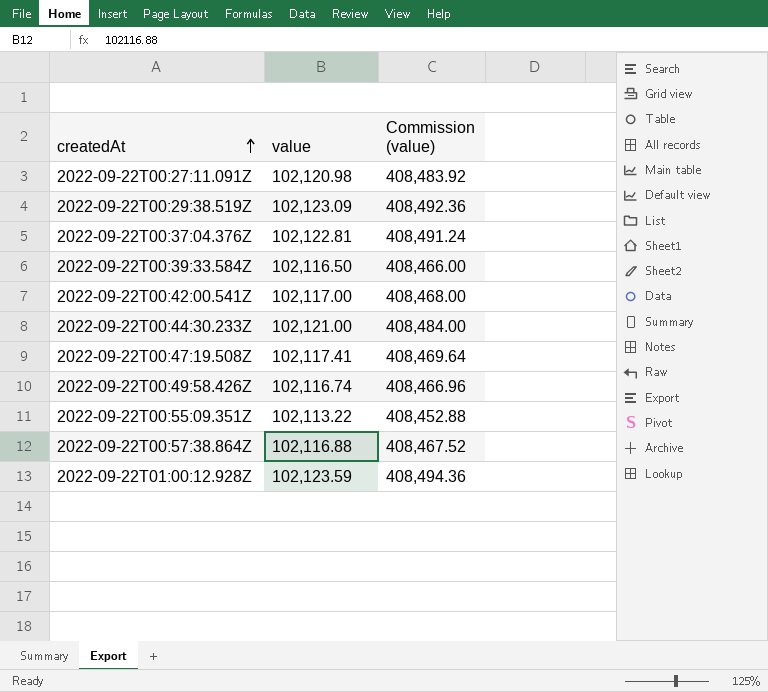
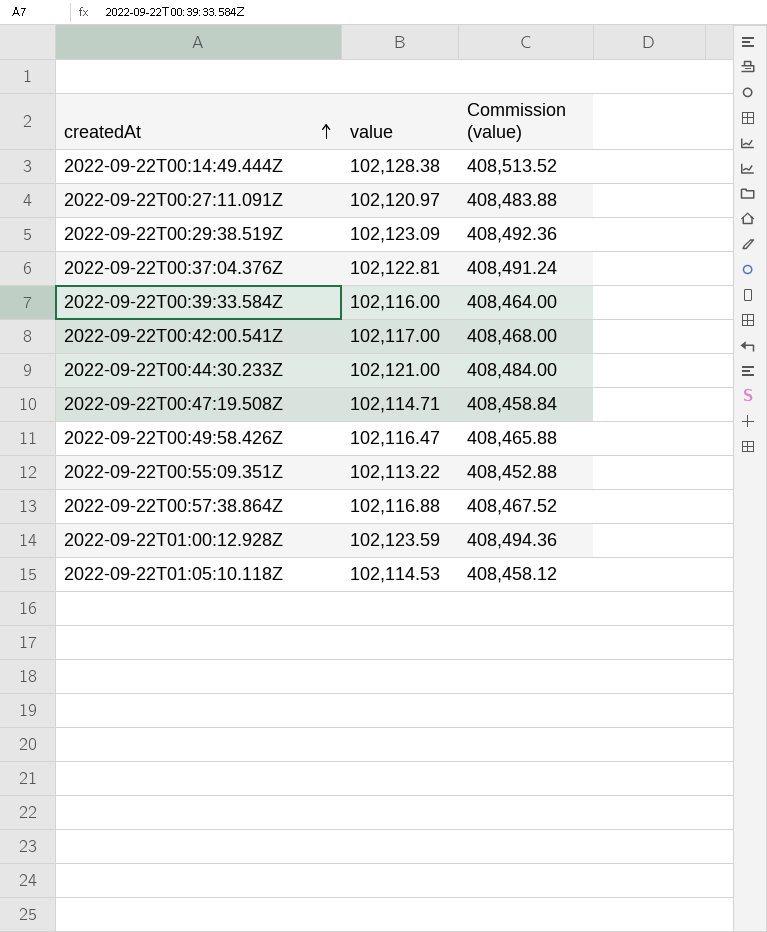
row 2022-09-22T00:14:49.444Z: none -> 102,128.38 | 408,513.52
2022-09-22T00:27:11.091Z | value: 102,120.98 -> 102,120.97
2022-09-22T00:27:11.091Z | Commission (value): 408,483.92 -> 408,483.88
2022-09-22T00:39:33.584Z | value: 102,116.50 -> 102,116.00
2022-09-22T00:39:33.584Z | Commission (value): 408,466.00 -> 408,464.00
2022-09-22T00:47:19.508Z | value: 102,117.41 -> 102,114.71
2022-09-22T00:47:19.508Z | Commission (value): 408,469.64 -> 408,458.84
2022-09-22T00:49:58.426Z | value: 102,116.74 -> 102,116.47
2022-09-22T00:49:58.426Z | Commission (value): 408,466.96 -> 408,465.88
row 2022-09-22T01:05:10.118Z: none -> 102,114.53 | 408,458.12

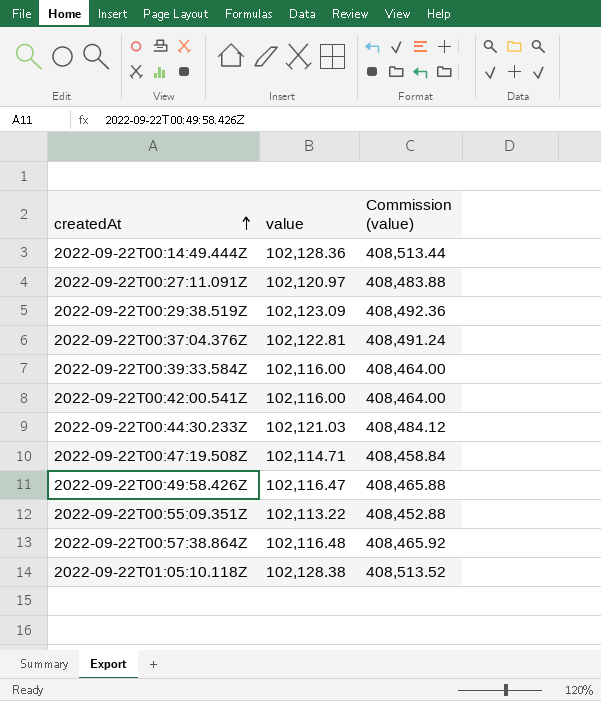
row 2022-09-22T01:00:12.928Z: 102,123.59 | 408,494.36 -> none
2022-09-22T00:14:49.444Z | value: 102,128.38 -> 102,128.36
2022-09-22T00:14:49.444Z | Commission (value): 408,513.52 -> 408,513.44
2022-09-22T00:42:00.541Z | value: 102,117.00 -> 102,116.00
2022-09-22T00:42:00.541Z | Commission (value): 408,468.00 -> 408,464.00
2022-09-22T00:44:30.233Z | value: 102,121.00 -> 102,121.03
2022-09-22T00:44:30.233Z | Commission (value): 408,484.00 -> 408,484.12
2022-09-22T00:57:38.864Z | value: 102,116.88 -> 102,116.48
2022-09-22T00:57:38.864Z | Commission (value): 408,467.52 -> 408,465.92
2022-09-22T01:05:10.118Z | value: 102,114.53 -> 102,128.38
2022-09-22T01:05:10.118Z | Commission (value): 408,458.12 -> 408,513.52

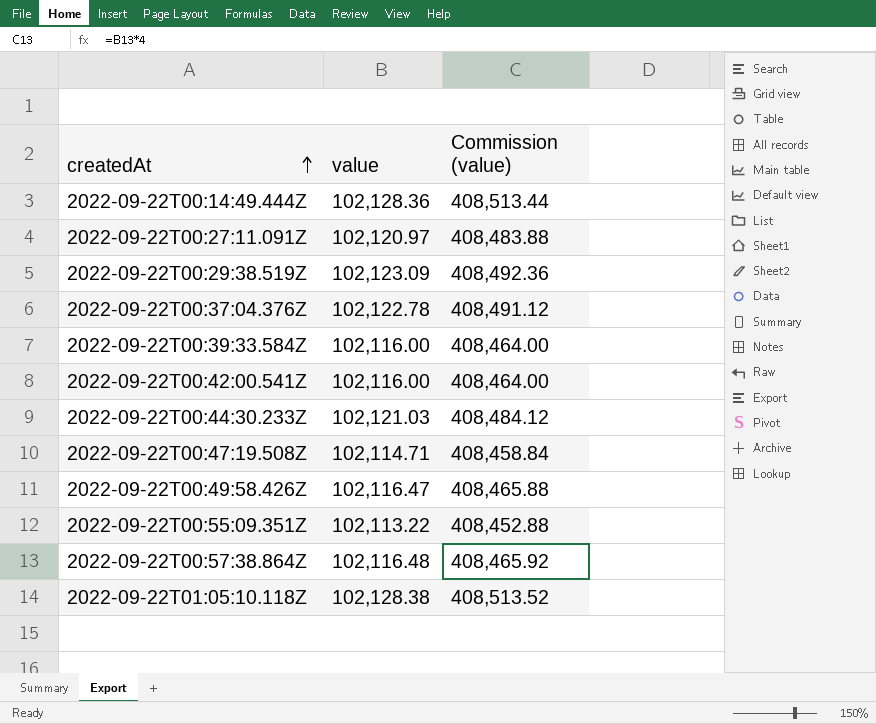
2022-09-22T00:37:04.376Z | value: 102,122.81 -> 102,122.78
2022-09-22T00:37:04.376Z | Commission (value): 408,491.24 -> 408,491.12

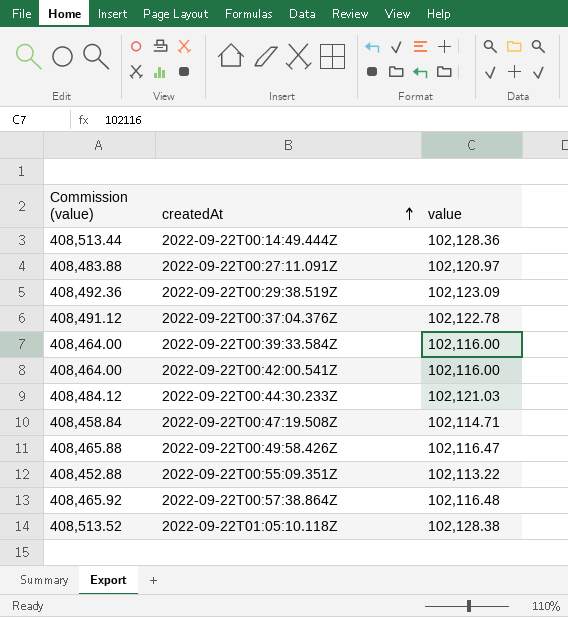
column Commission (value) | position: 3 -> 1

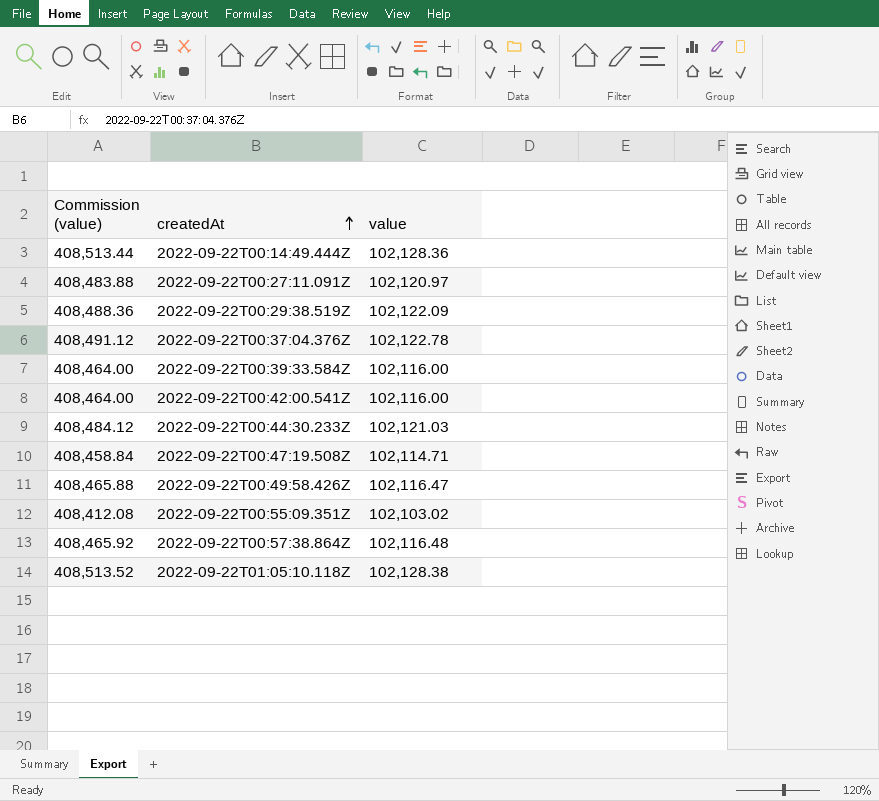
2022-09-22T00:29:38.519Z | Commission (value): 408,492.36 -> 408,488.36
2022-09-22T00:29:38.519Z | value: 102,123.09 -> 102,122.09
2022-09-22T00:55:09.351Z | Commission (value): 408,452.88 -> 408,412.08
2022-09-22T00:55:09.351Z | value: 102,113.22 -> 102,103.02

